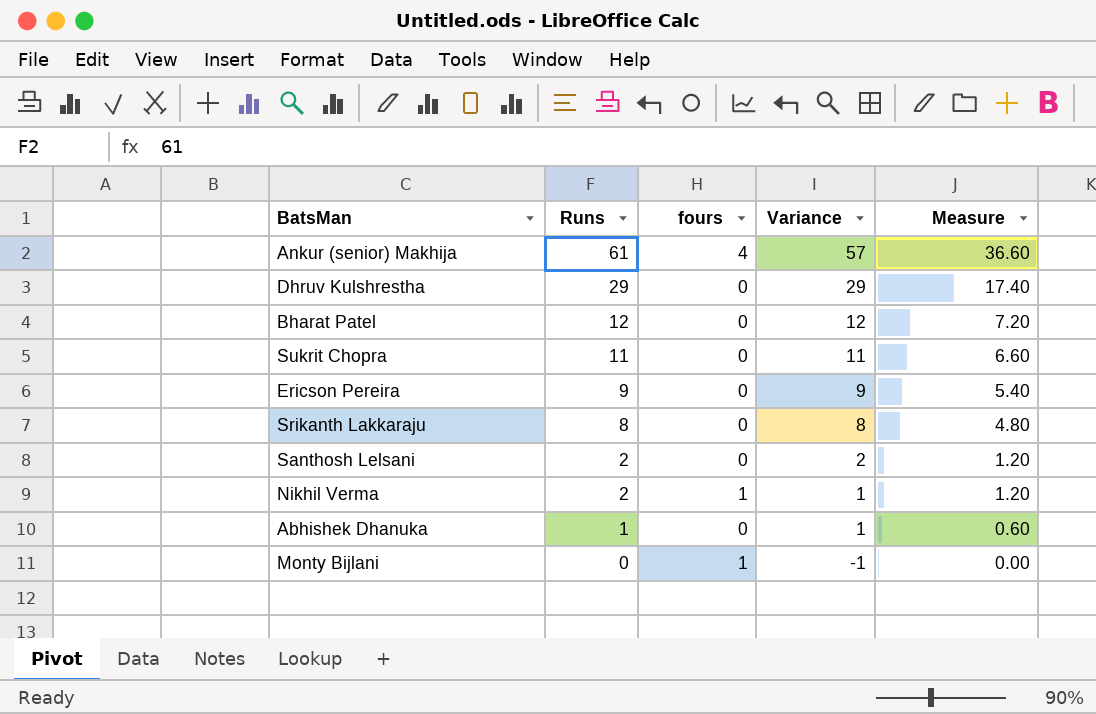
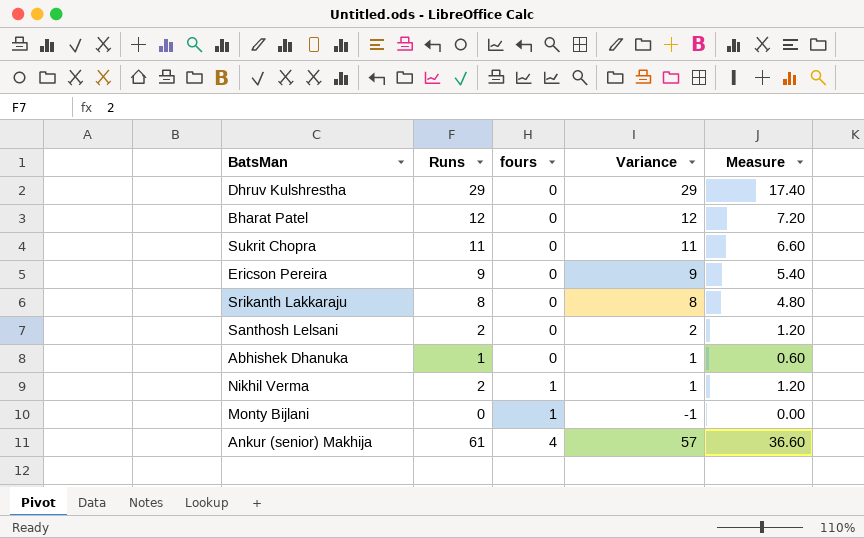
row order: Runs descending -> fours ascending

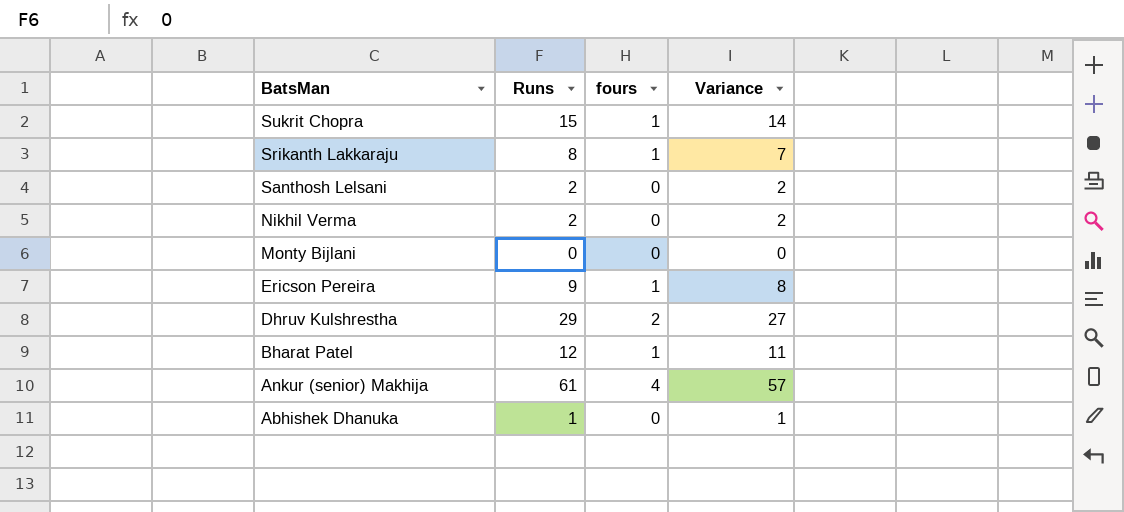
row order: fours ascending -> BatsMan descending
column Measure | formula: [Runs] * 0.6 -> none
Sukrit Chopra | Runs: 11 -> 15
Sukrit Chopra | fours: 0 -> 1
Sukrit Chopra | Variance: 11 -> 14
Srikanth Lakkaraju | fours: 0 -> 1
Srikanth Lakkaraju | Variance: 8 -> 7
Nikhil Verma | fours: 1 -> 0
Nikhil Verma | Variance: 1 -> 2
Monty Bijlani | fours: 1 -> 0
Monty Bijlani | Variance: -1 -> 0
Ericson Pereira | fours: 0 -> 1
Ericson Pereira | Variance: 9 -> 8
Dhruv Kulshrestha | fours: 0 -> 2
Dhruv Kulshrestha | Variance: 29 -> 27
Bharat Patel | fours: 0 -> 1
Bharat Patel | Variance: 12 -> 11

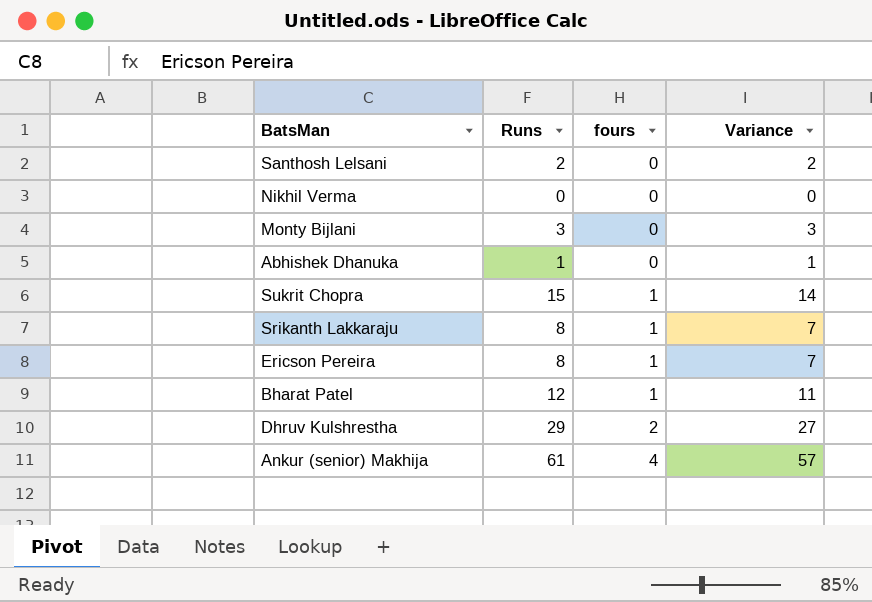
row order: BatsMan descending -> fours ascending
Nikhil Verma | Runs: 2 -> 0
Nikhil Verma | Variance: 2 -> 0
Monty Bijlani | Runs: 0 -> 3
Monty Bijlani | Variance: 0 -> 3
Ericson Pereira | Runs: 9 -> 8
Ericson Pereira | Variance: 8 -> 7

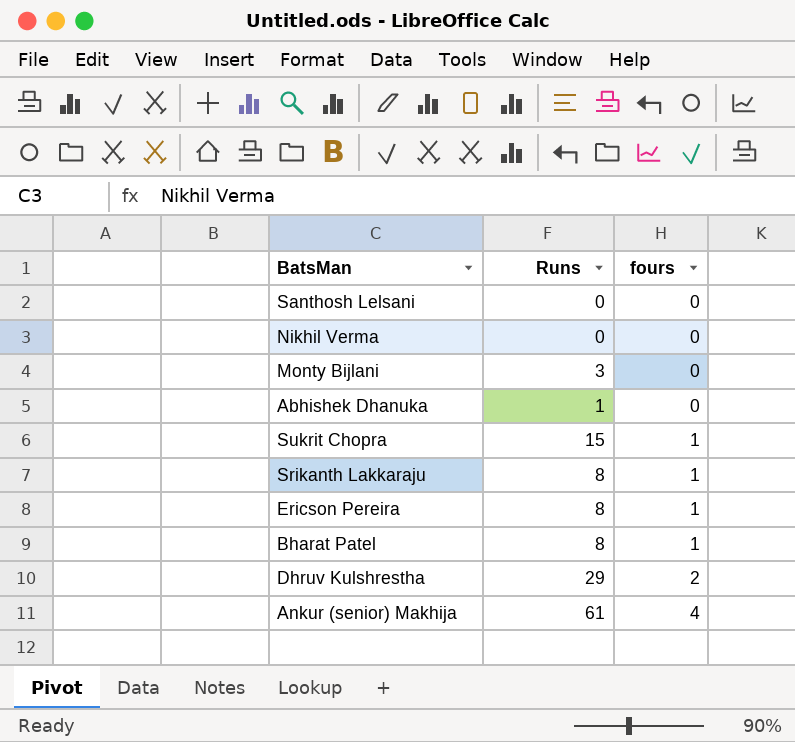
column Variance | formula: [Runs] - [fours] -> none
Santhosh Lelsani | Runs: 2 -> 0
Bharat Patel | Runs: 12 -> 8

